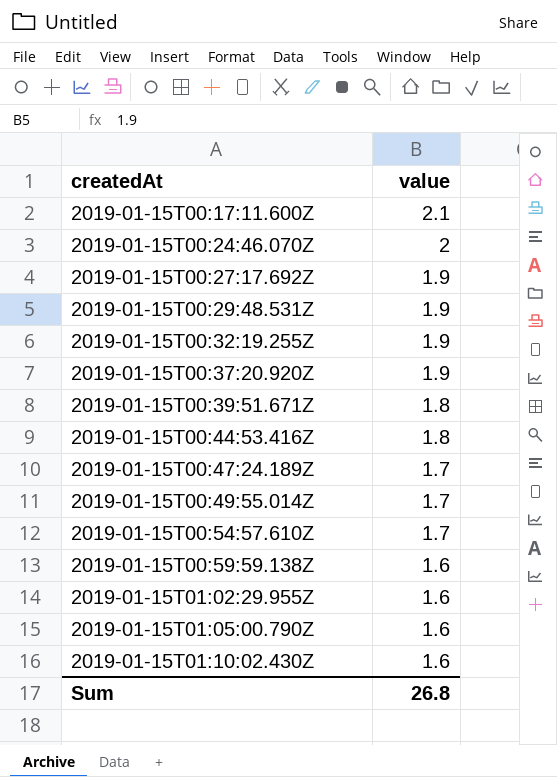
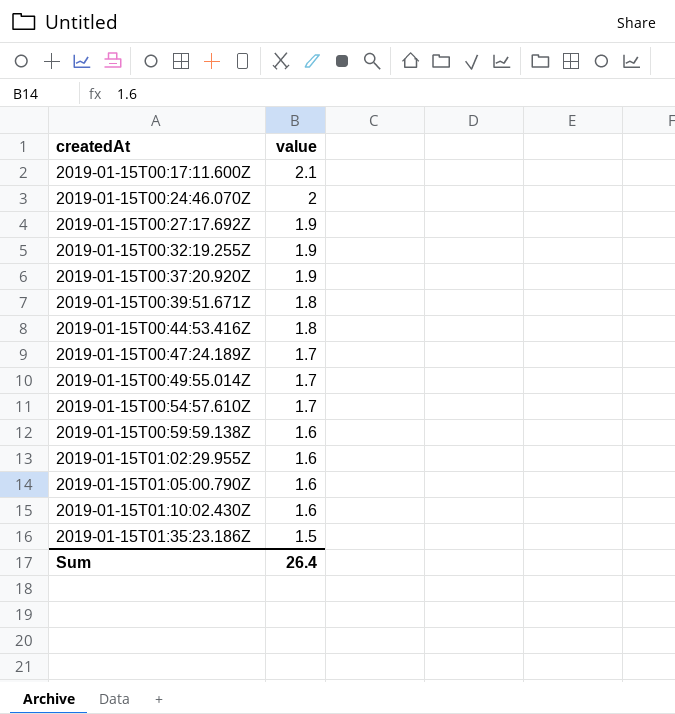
row 2019-01-15T00:29:48.531Z: 1.9 -> none
row 2019-01-15T01:35:23.186Z: none -> 1.5
Sum | value: 26.8 -> 26.4

